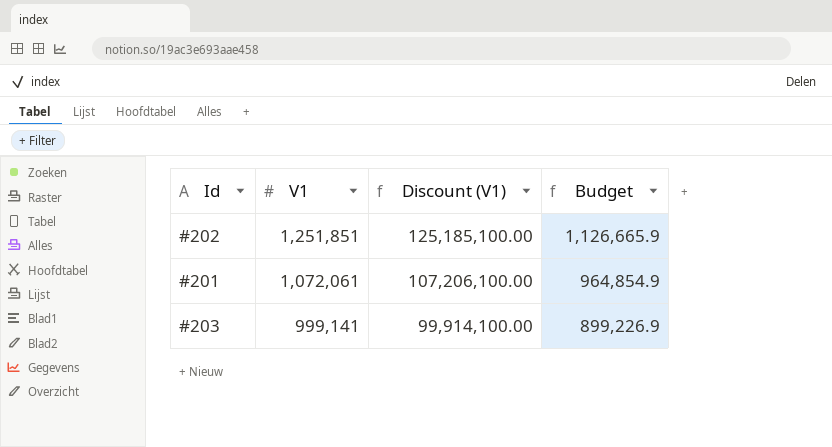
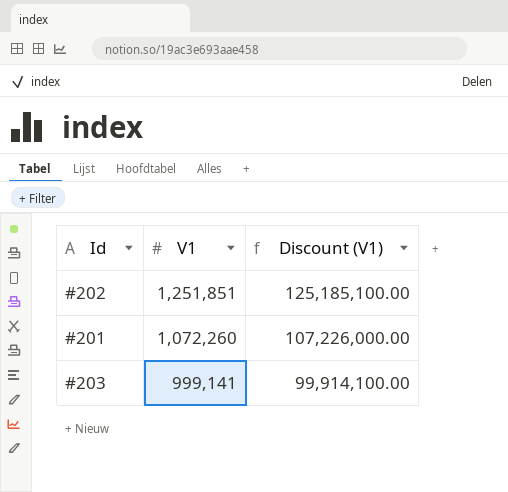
column Budget | formula: [V1] * 0.9 -> none
#201 | V1: 1,072,061 -> 1,072,260
#201 | Discount (V1): 107,206,100.00 -> 107,226,000.00

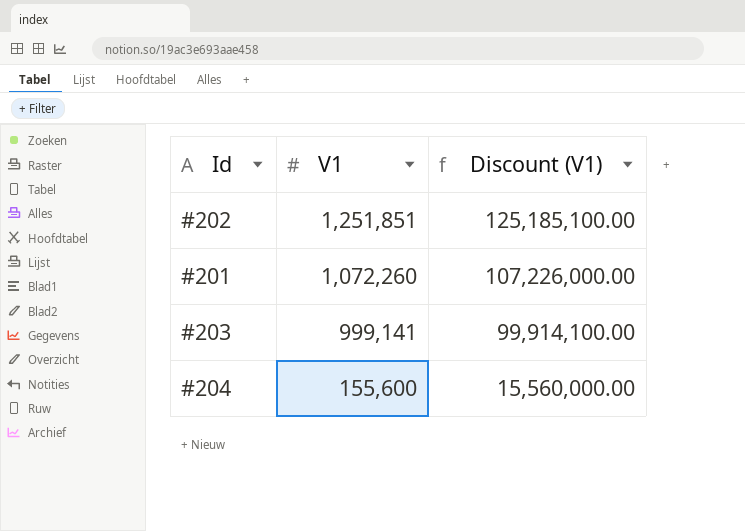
row #204: none -> 155,600 | 15,560,000.00

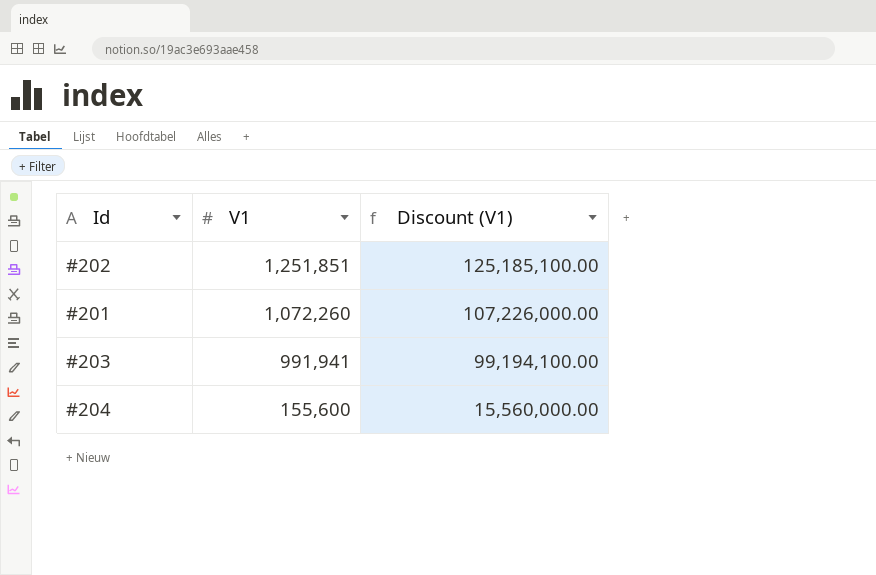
#203 | V1: 999,141 -> 991,941
#203 | Discount (V1): 99,914,100.00 -> 99,194,100.00

